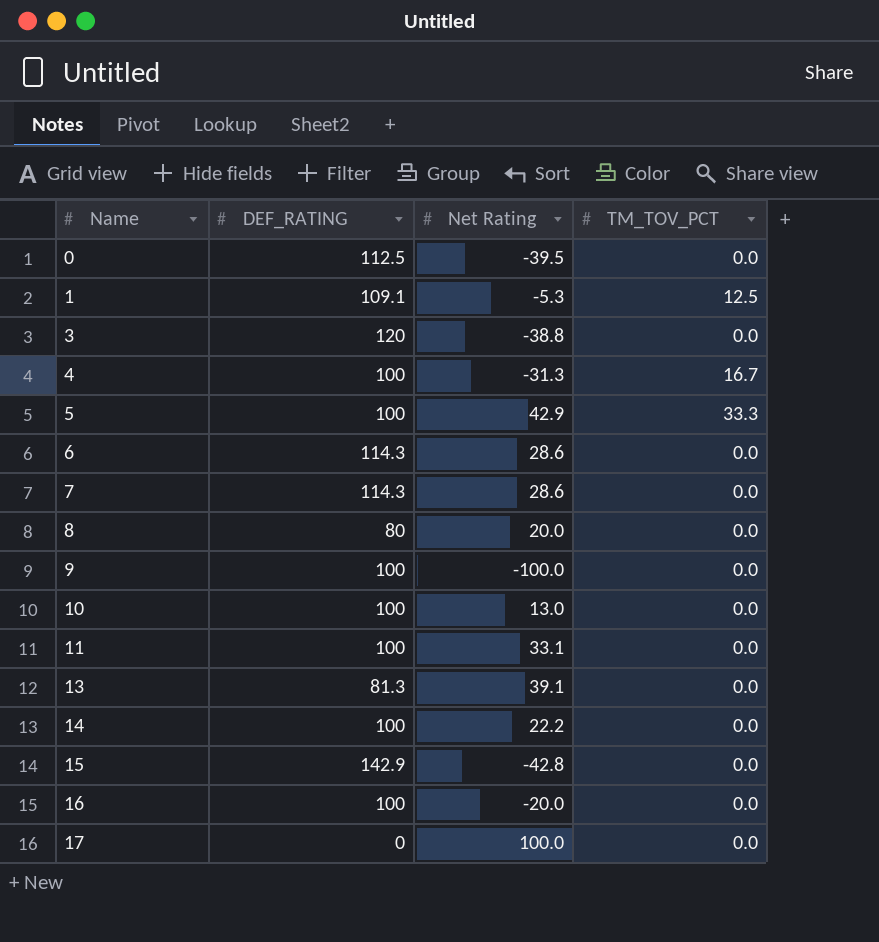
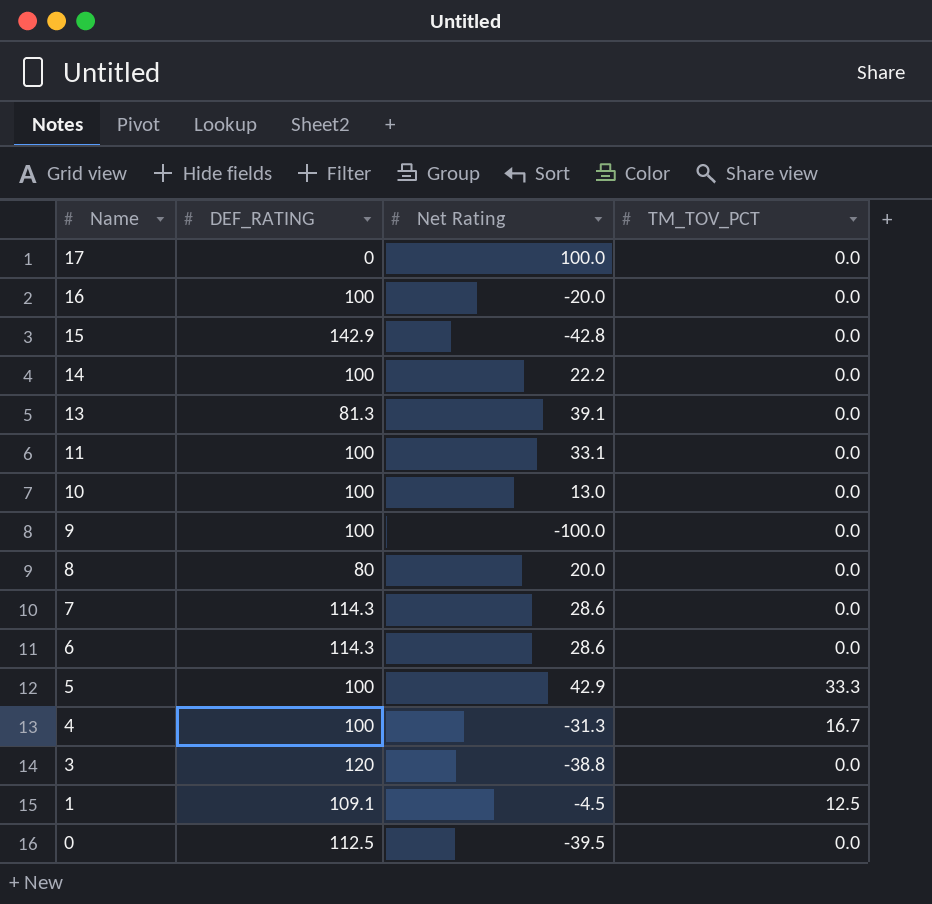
row order: Name ascending -> Name descending
1 | Net Rating: -5.3 -> -4.5

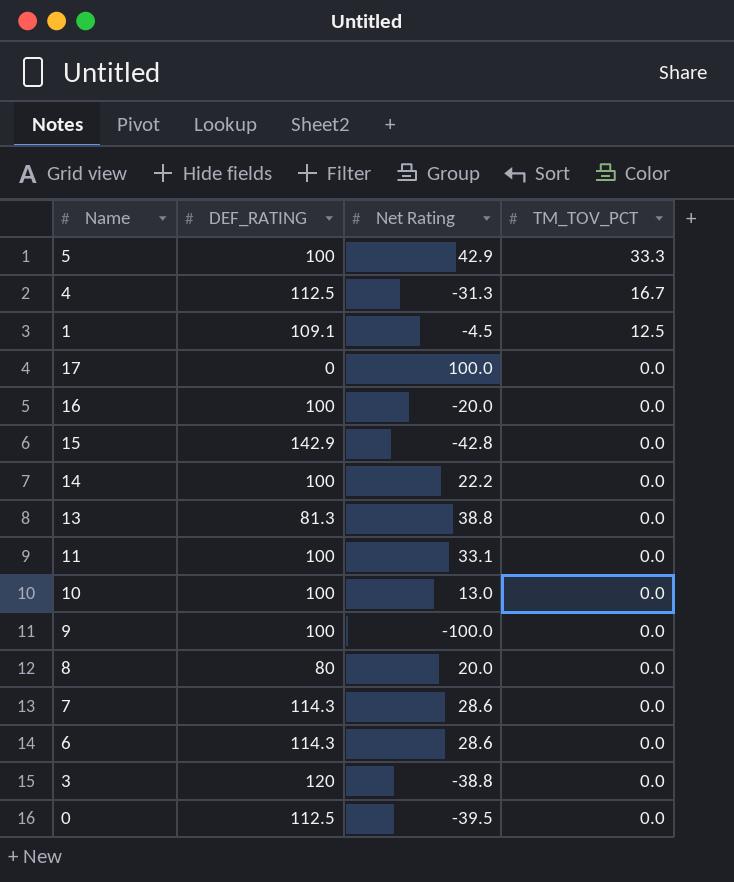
row order: Name descending -> TM_TOV_PCT descending
4 | DEF_RATING: 100 -> 112.5
13 | Net Rating: 39.1 -> 38.8

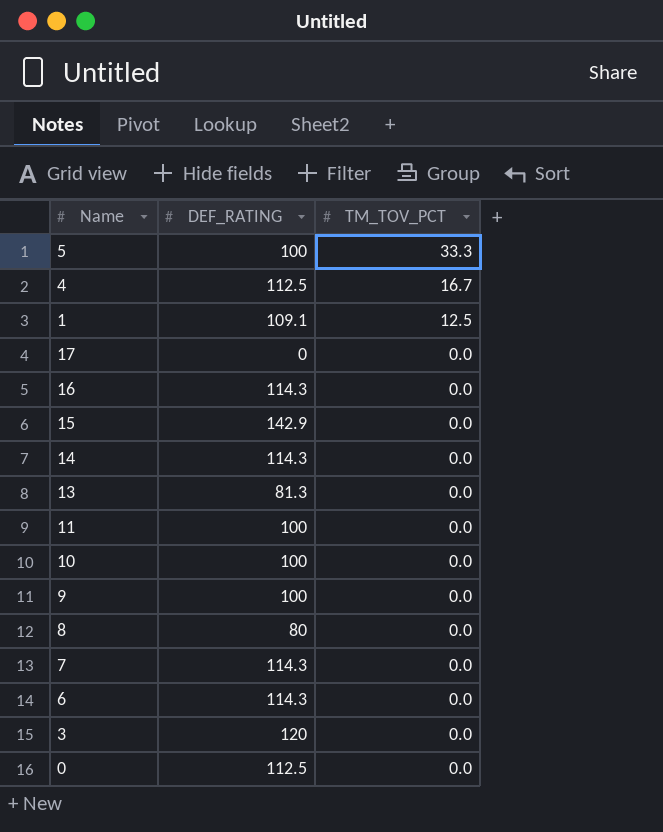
column Net Rating | position: 3 -> none
16 | DEF_RATING: 100 -> 114.3
14 | DEF_RATING: 100 -> 114.3

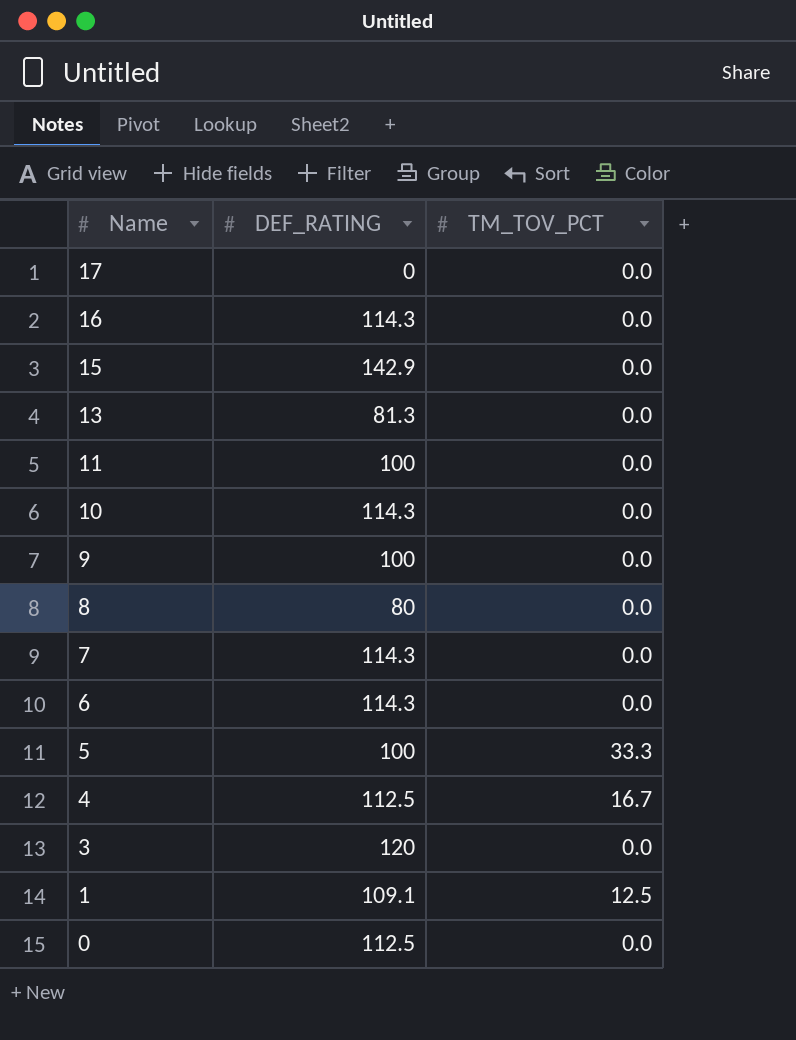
row order: TM_TOV_PCT descending -> Name descending
row 14: 114.3 | 0.0 -> none
10 | DEF_RATING: 100 -> 114.3

